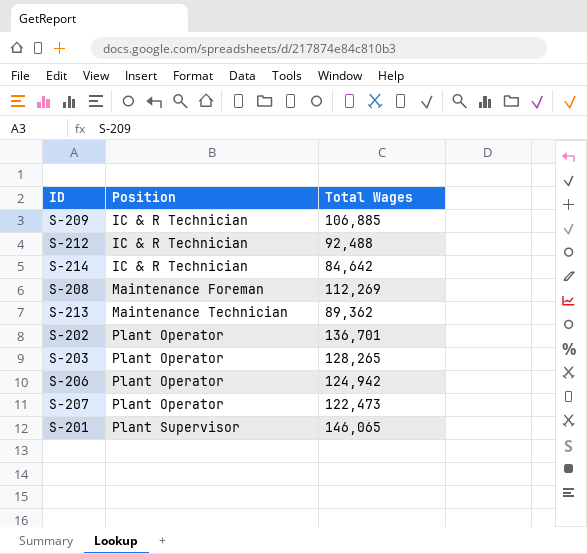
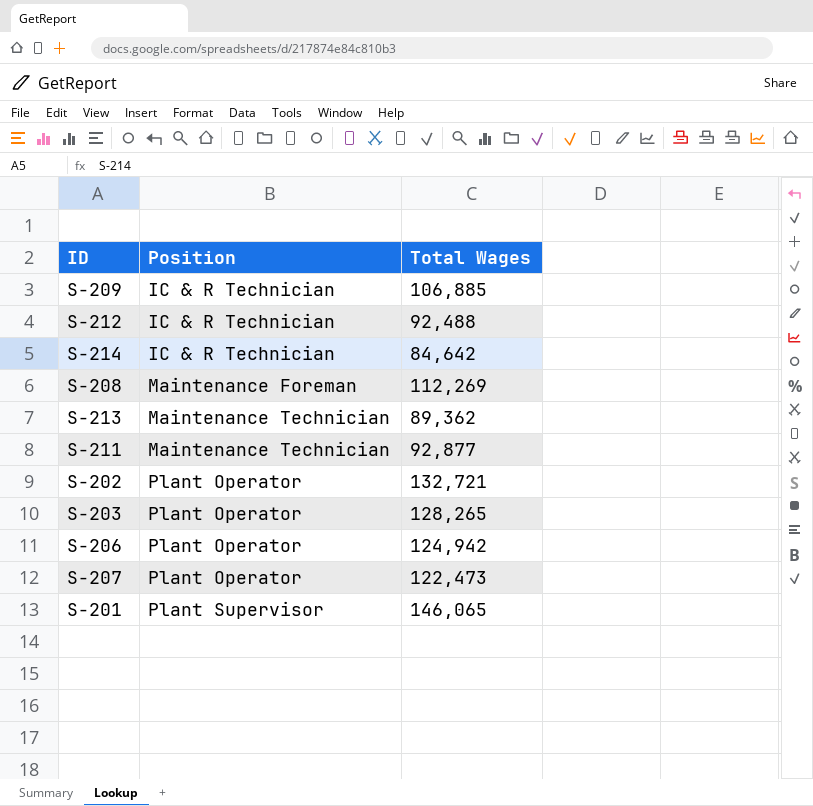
row S-211: none -> Maintenance Technician | 92,877
S-202 | Total Wages: 136,701 -> 132,721

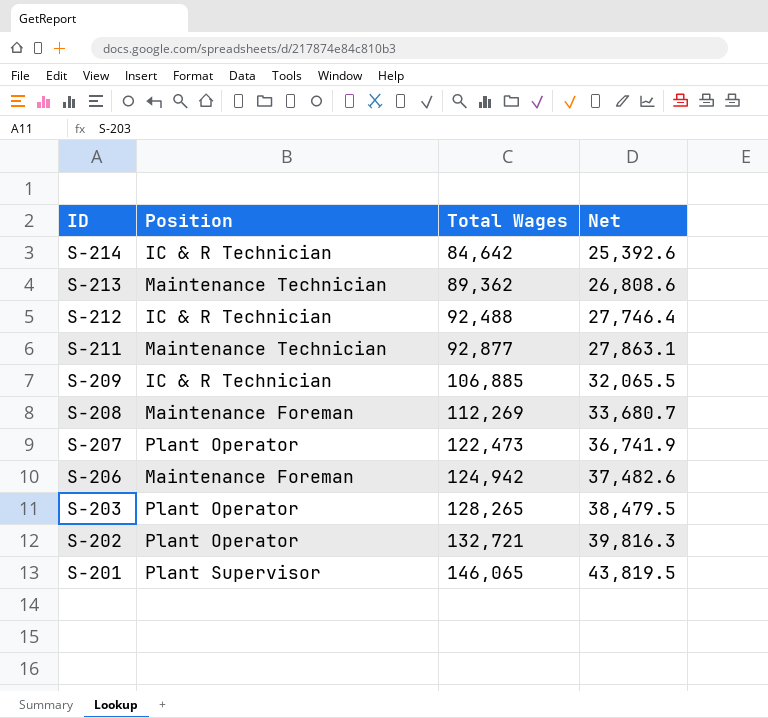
row order: Position ascending -> ID descending
column Net | formula: none -> [Total Wages] * 0.3
S-206 | Position: Plant Operator -> Maintenance Foreman

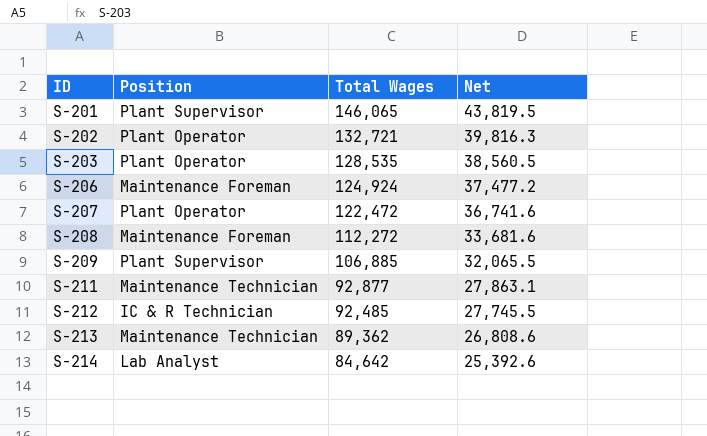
row order: ID descending -> ID ascending
S-203 | Total Wages: 128,265 -> 128,535
S-203 | Net: 38,479.5 -> 38,560.5
S-206 | Total Wages: 124,942 -> 124,924
S-206 | Net: 37,482.6 -> 37,477.2
S-207 | Total Wages: 122,473 -> 122,472
S-207 | Net: 36,741.9 -> 36,741.6
S-208 | Total Wages: 112,269 -> 112,272
S-208 | Net: 33,680.7 -> 33,681.6
S-209 | Position: IC & R Technician -> Plant Supervisor
S-212 | Total Wages: 92,488 -> 92,485
S-212 | Net: 27,746.4 -> 27,745.5
S-214 | Position: IC & R Technician -> Lab Analyst

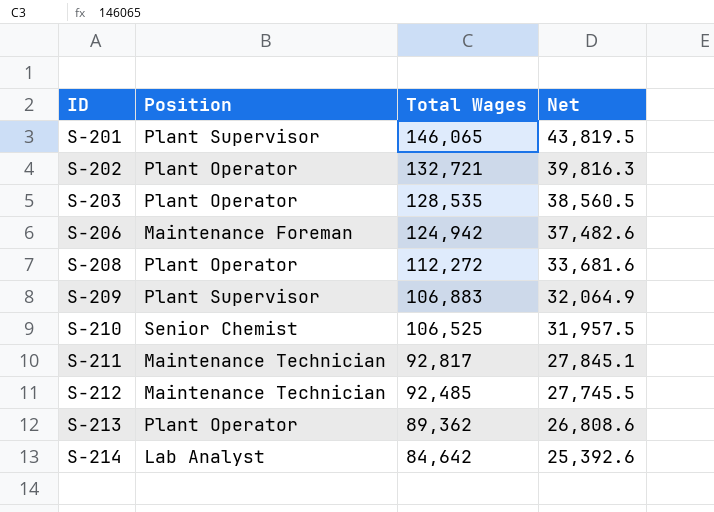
row S-207: Plant Operator | 122,472 | 36,741.6 -> none
S-206 | Total Wages: 124,924 -> 124,942
S-206 | Net: 37,477.2 -> 37,482.6
S-208 | Position: Maintenance Foreman -> Plant Operator
S-209 | Total Wages: 106,885 -> 106,883
S-209 | Net: 32,065.5 -> 32,064.9
row S-210: none -> Senior Chemist | 106,525 | 31,957.5
S-211 | Total Wages: 92,877 -> 92,817
S-211 | Net: 27,863.1 -> 27,845.1
S-212 | Position: IC & R Technician -> Maintenance Technician
S-213 | Position: Maintenance Technician -> Plant Operator

